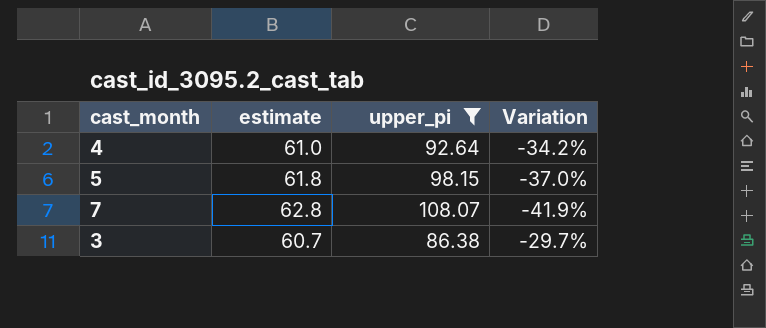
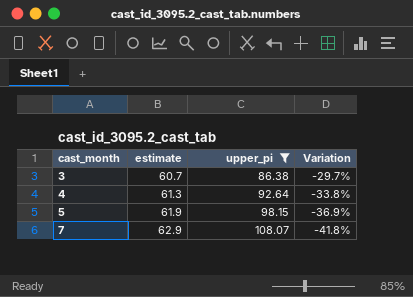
row order: none -> cast_month ascending
4 | estimate: 61.0 -> 61.3
4 | Variation: -34.2% -> -33.8%
5 | estimate: 61.8 -> 61.9
5 | Variation: -37.0% -> -36.9%
7 | estimate: 62.8 -> 62.9
7 | Variation: -41.9% -> -41.8%

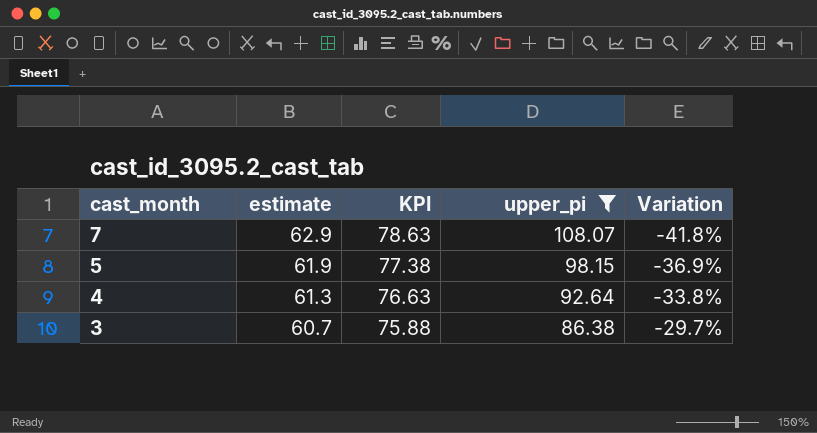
row order: cast_month ascending -> cast_month descending
column KPI | formula: none -> [estimate] * 1.25

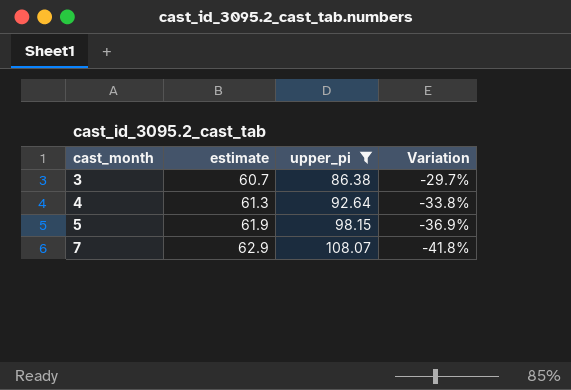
row order: cast_month descending -> cast_month ascending
column KPI | formula: [estimate] * 1.25 -> none

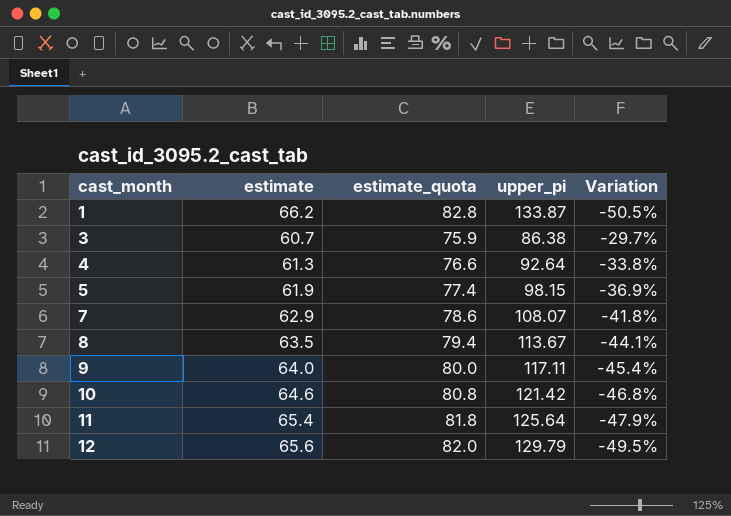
filter: upper_pi <= 108.07 -> none
column estimate_quota | formula: none -> [estimate] * 1.25

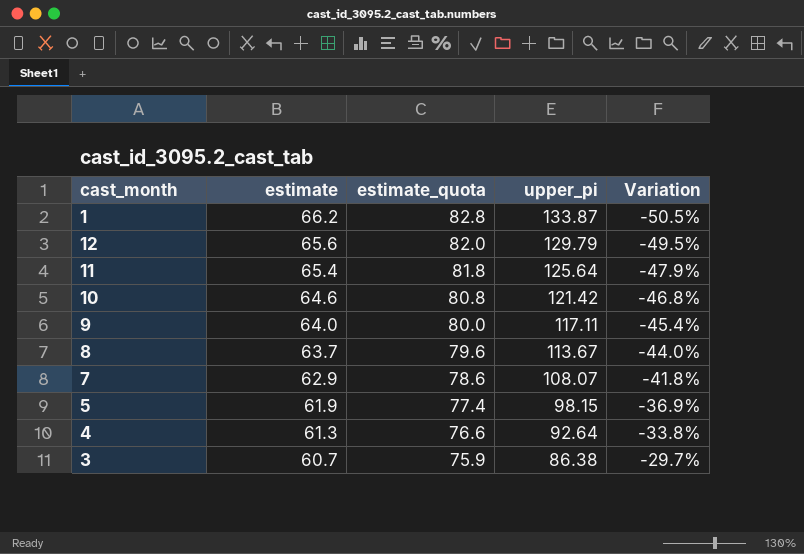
row order: cast_month ascending -> estimate descending
8 | estimate: 63.5 -> 63.7
8 | estimate_quota: 79.4 -> 79.6
8 | Variation: -44.1% -> -44.0%

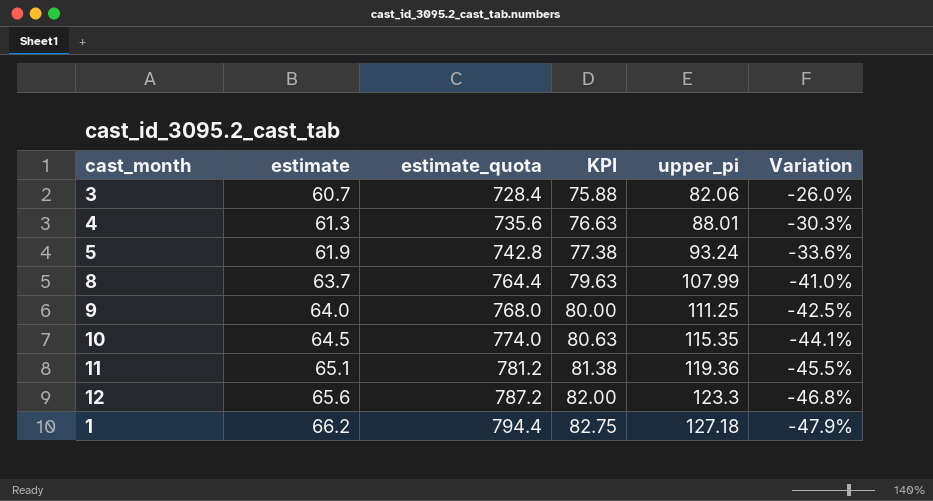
row order: estimate descending -> estimate ascending
column estimate_quota | formula: [estimate] * 1.25 -> [estimate] * 12
column KPI | formula: none -> [estimate] * 1.25
row 7: 62.9 | 78.6 | 108.07 | -41.8% -> none
3 | upper_pi: 86.38 -> 82.06
3 | Variation: -29.7% -> -26.0%
4 | upper_pi: 92.64 -> 88.01
4 | Variation: -33.8% -> -30.3%
5 | upper_pi: 98.15 -> 93.24
5 | Variation: -36.9% -> -33.6%
8 | upper_pi: 113.67 -> 107.99
8 | Variation: -44.0% -> -41.0%
9 | upper_pi: 117.11 -> 111.25
9 | Variation: -45.4% -> -42.5%
10 | estimate: 64.6 -> 64.5
10 | upper_pi: 121.42 -> 115.35
10 | Variation: -46.8% -> -44.1%
11 | estimate: 65.4 -> 65.1
11 | upper_pi: 125.64 -> 119.36
11 | Variation: -47.9% -> -45.5%
12 | upper_pi: 129.79 -> 123.3
12 | Variation: -49.5% -> -46.8%
1 | upper_pi: 133.87 -> 127.18
1 | Variation: -50.5% -> -47.9%

